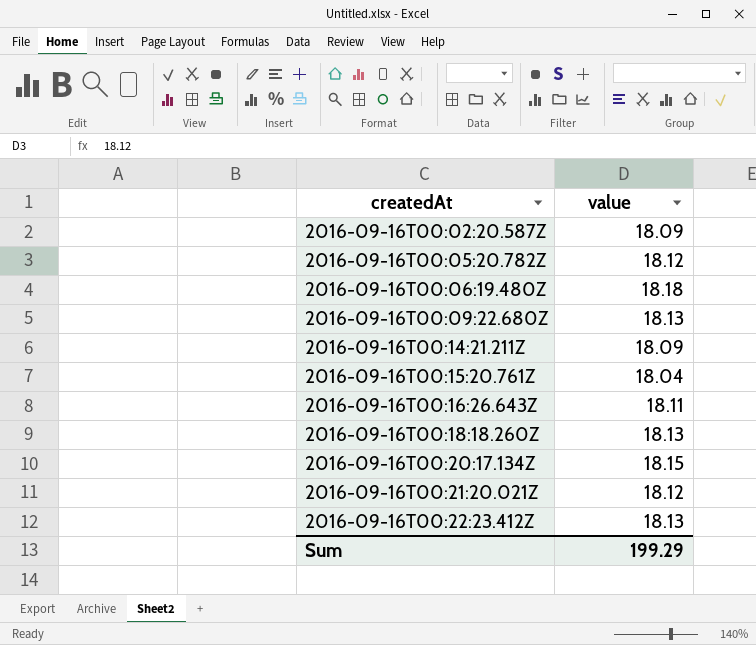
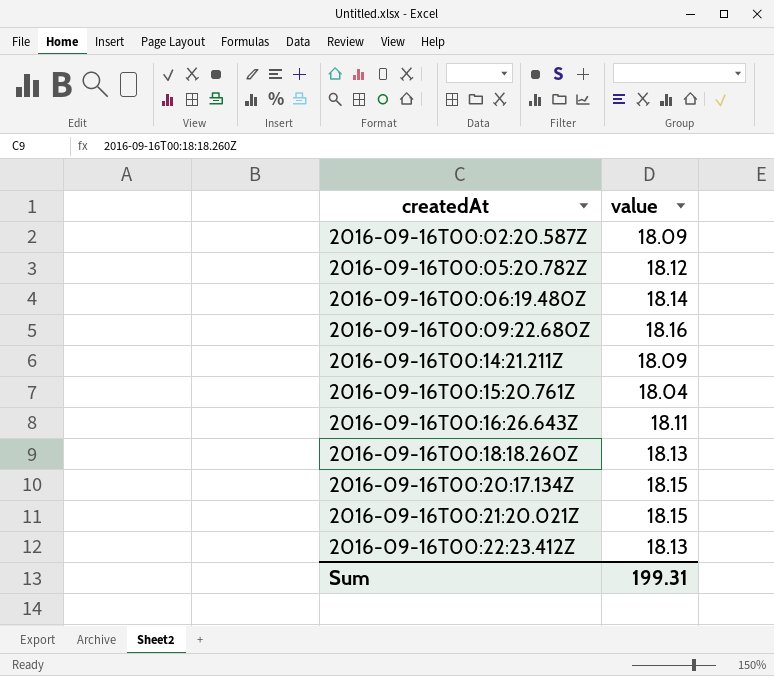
2016-09-16T00:06:19.480Z | value: 18.18 -> 18.14
2016-09-16T00:09:22.680Z | value: 18.13 -> 18.16
2016-09-16T00:21:20.021Z | value: 18.12 -> 18.15
Sum | value: 199.29 -> 199.31

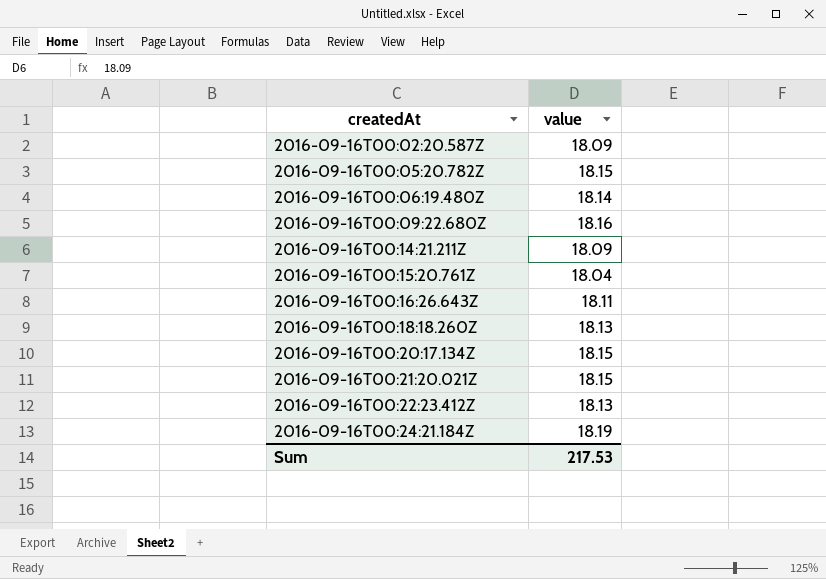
2016-09-16T00:05:20.782Z | value: 18.12 -> 18.15
row 2016-09-16T00:24:21.184Z: none -> 18.19
Sum | value: 199.31 -> 217.53

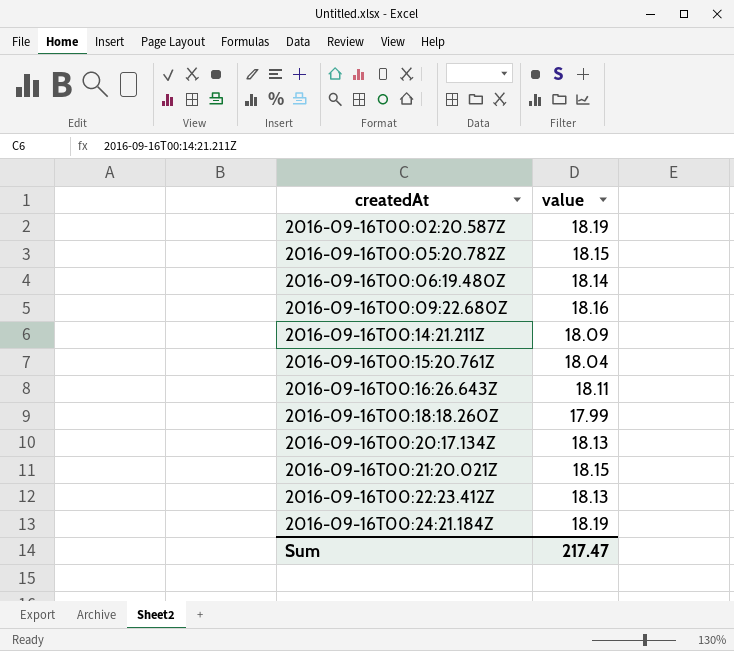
2016-09-16T00:02:20.587Z | value: 18.09 -> 18.19
2016-09-16T00:18:18.260Z | value: 18.13 -> 17.99
2016-09-16T00:20:17.134Z | value: 18.15 -> 18.13
Sum | value: 217.53 -> 217.47

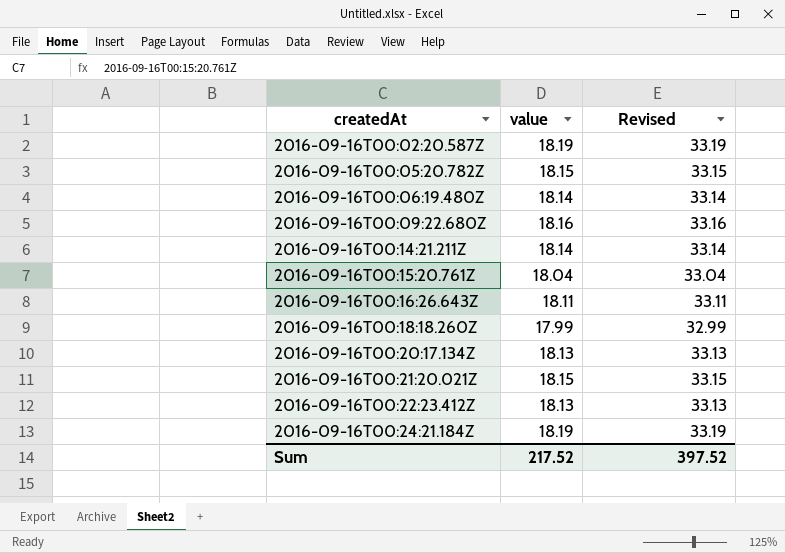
column Revised | formula: none -> [value] + 15
2016-09-16T00:14:21.211Z | value: 18.09 -> 18.14
Sum | value: 217.47 -> 217.52

